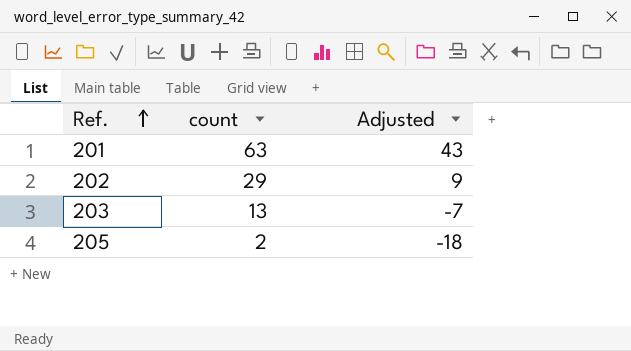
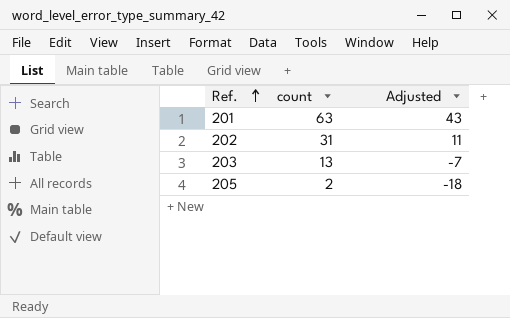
202 | count: 29 -> 31
202 | Adjusted: 9 -> 11

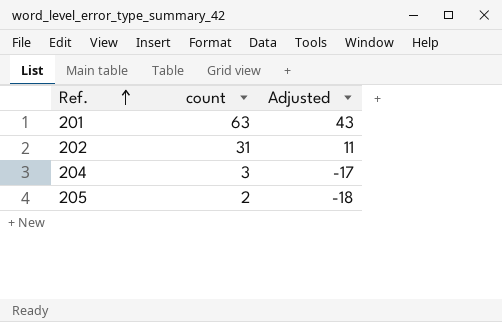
row 203: 13 | -7 -> none
row 204: none -> 3 | -17

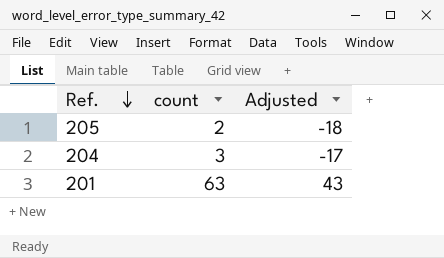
row order: Ref. ascending -> Ref. descending
row 202: 31 | 11 -> none

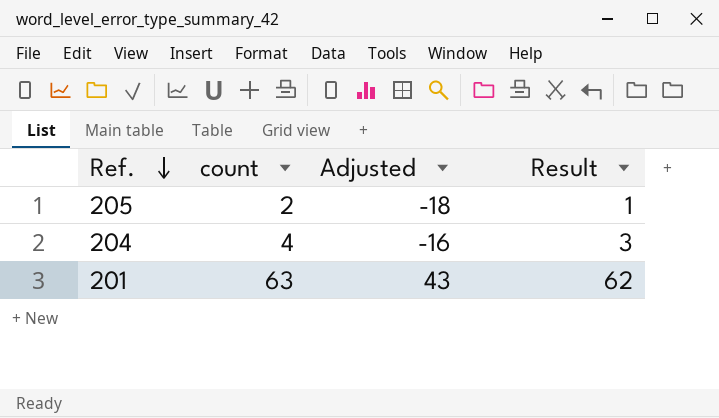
column Result | formula: none -> [count] - 1
204 | count: 3 -> 4
204 | Adjusted: -17 -> -16

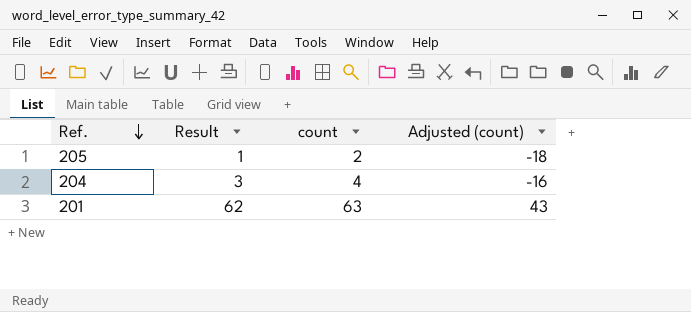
column Result | position: 4 -> 2
column name: Adjusted -> Adjusted (count)

